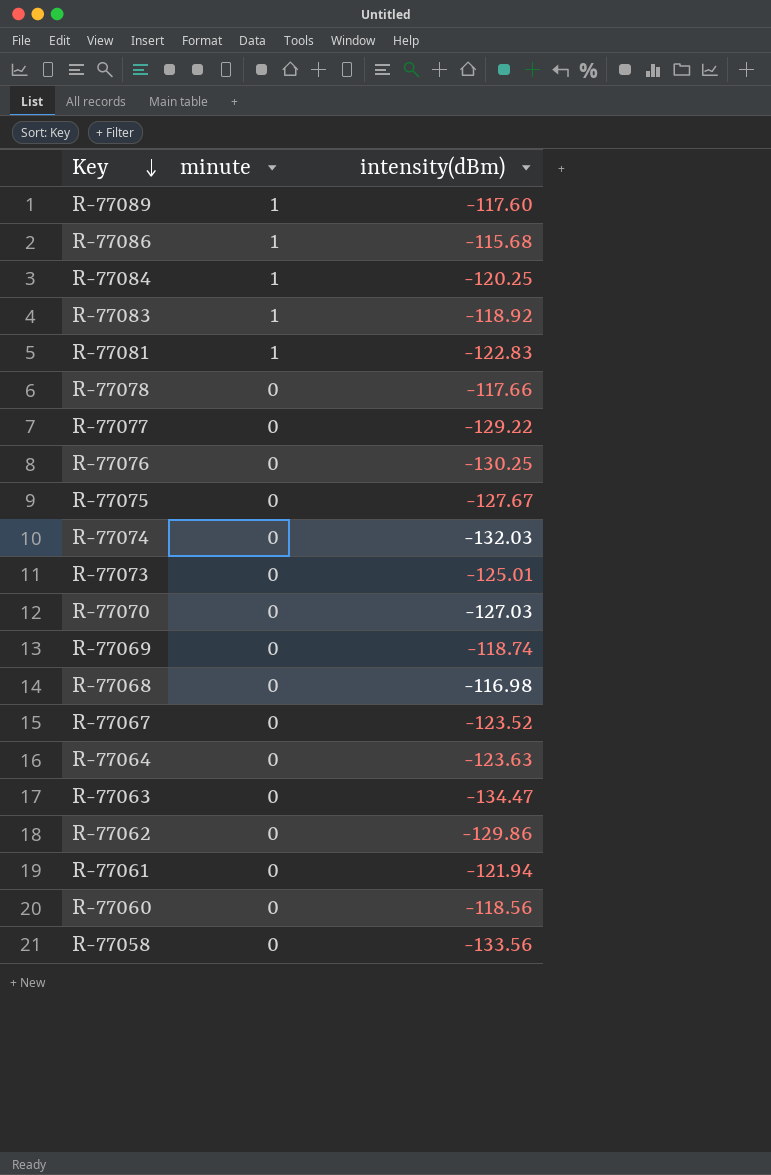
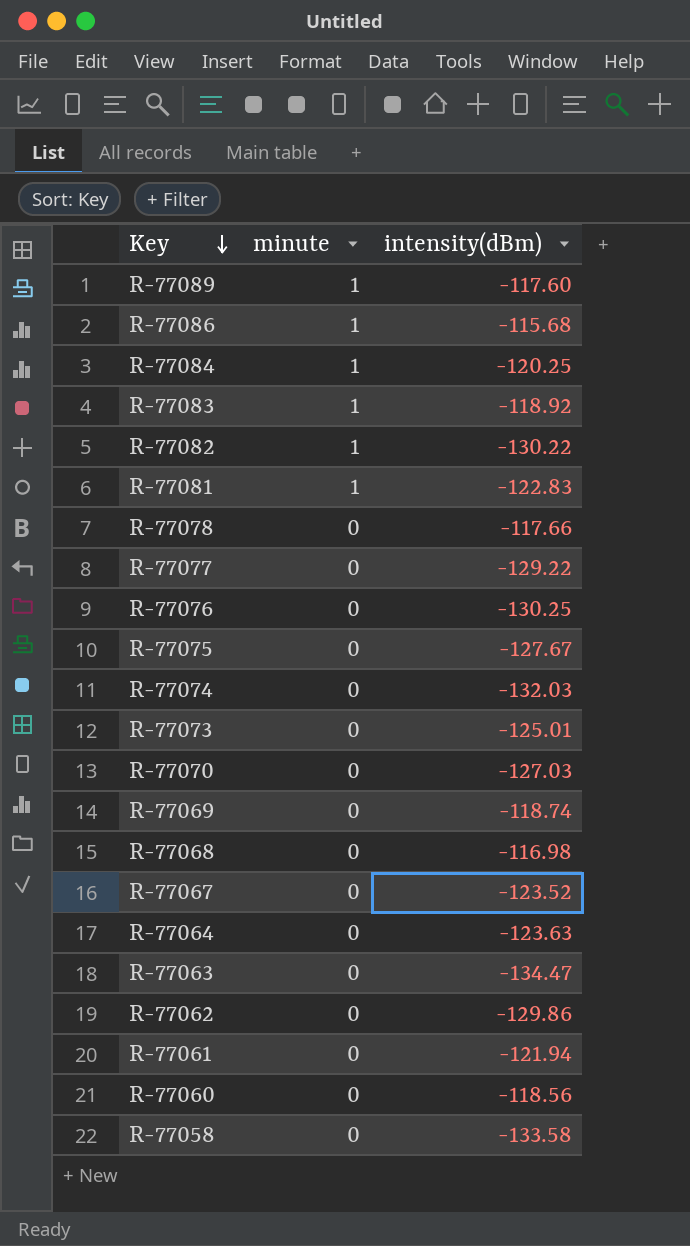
row R-77082: none -> 1 | -130.22
R-77058 | intensity(dBm): -133.56 -> -133.58

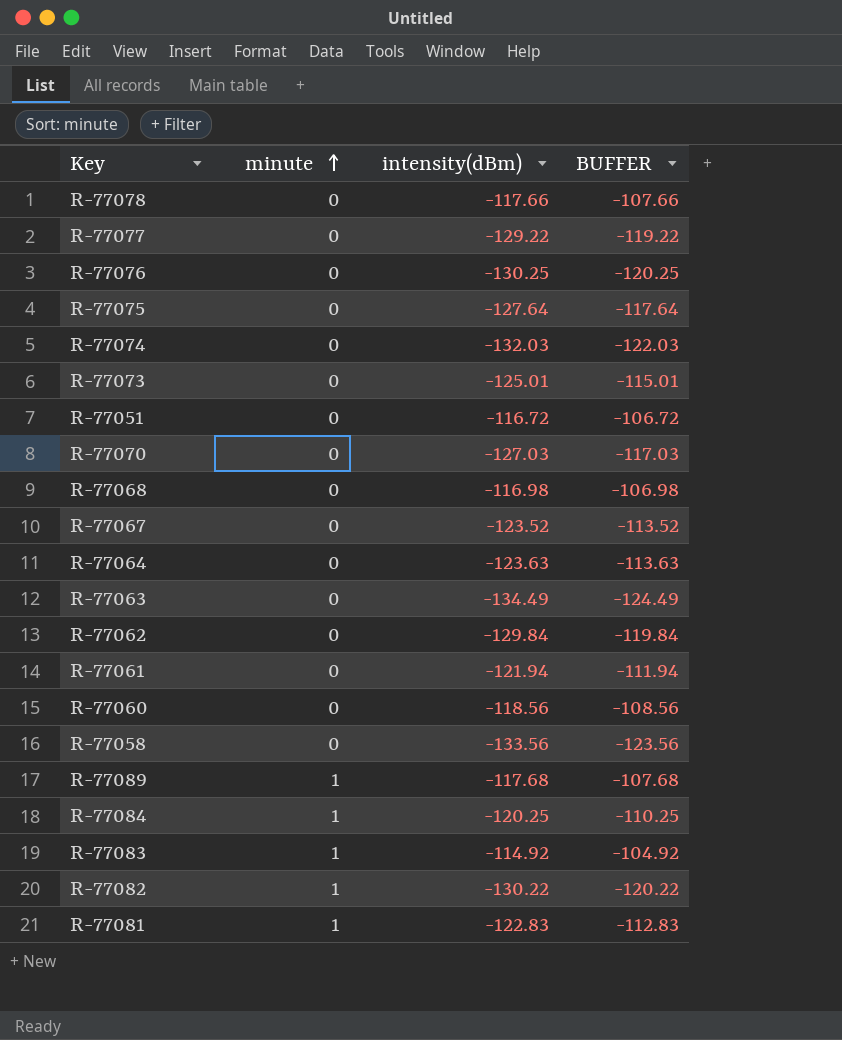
row order: Key descending -> minute ascending
column BUFFER | formula: none -> [intensity(dBm)] + 10
row R-77086: 1 | -115.68 -> none
row R-77069: 0 | -118.74 -> none
R-77075 | intensity(dBm): -127.67 -> -127.64
row R-77051: none -> 0 | -116.72 | -106.72
R-77063 | intensity(dBm): -134.47 -> -134.49
R-77062 | intensity(dBm): -129.86 -> -129.84
R-77058 | intensity(dBm): -133.58 -> -133.56
R-77089 | intensity(dBm): -117.60 -> -117.68
R-77083 | intensity(dBm): -118.92 -> -114.92

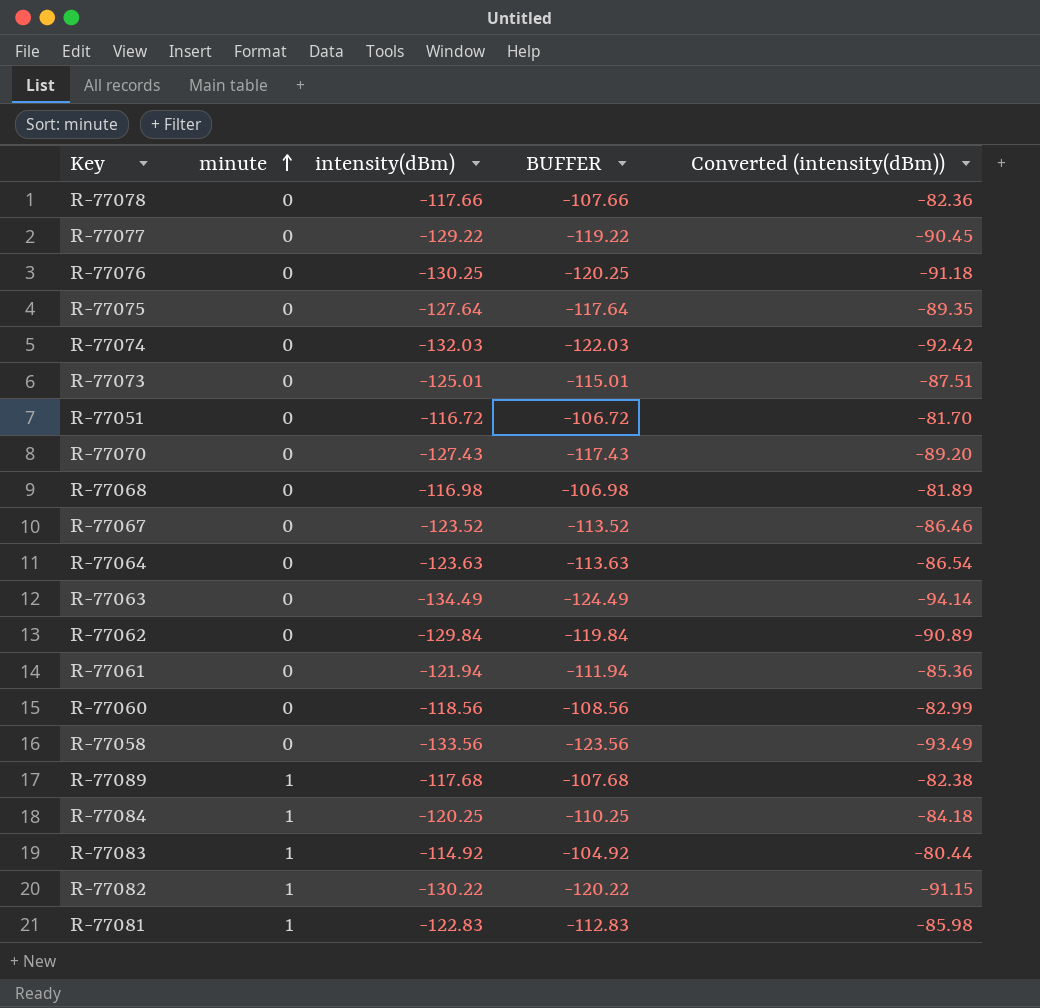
column Converted (intensity(dBm)) | formula: none -> [intensity(dBm)] * 0.7
R-77070 | intensity(dBm): -127.03 -> -127.43
R-77070 | BUFFER: -117.03 -> -117.43

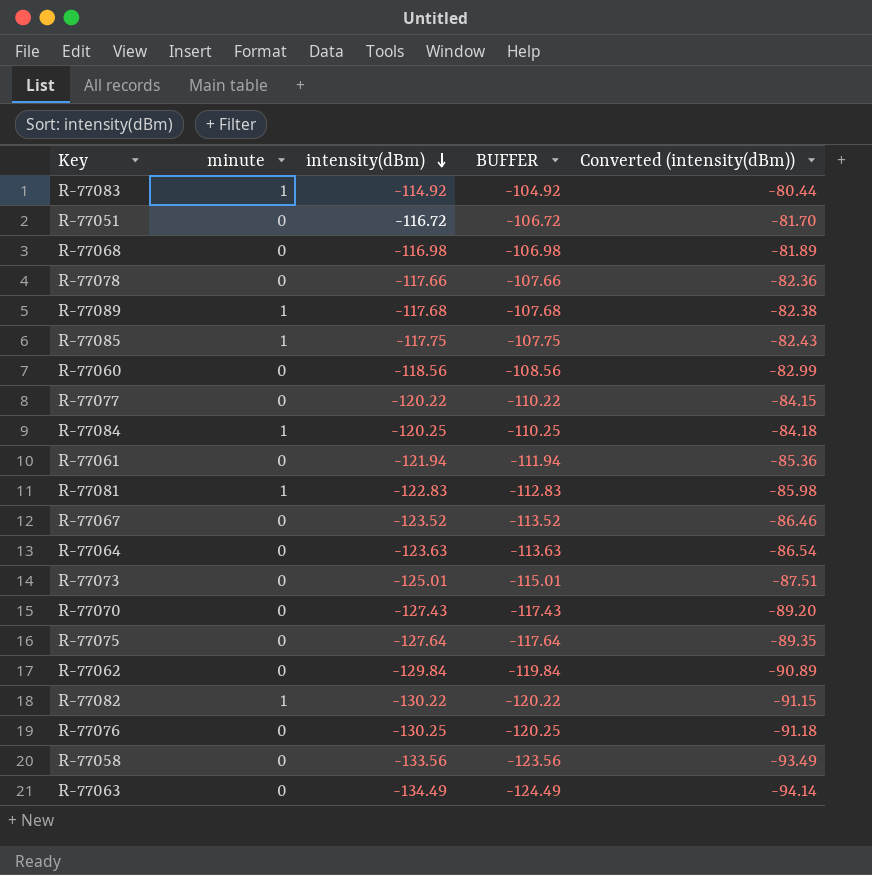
row order: minute ascending -> intensity(dBm) descending
row R-77074: 0 | -132.03 | -122.03 | -92.42 -> none
row R-77085: none -> 1 | -117.75 | -107.75 | -82.43
R-77077 | intensity(dBm): -129.22 -> -120.22
R-77077 | BUFFER: -119.22 -> -110.22
R-77077 | Converted (intensity(dBm)): -90.45 -> -84.15

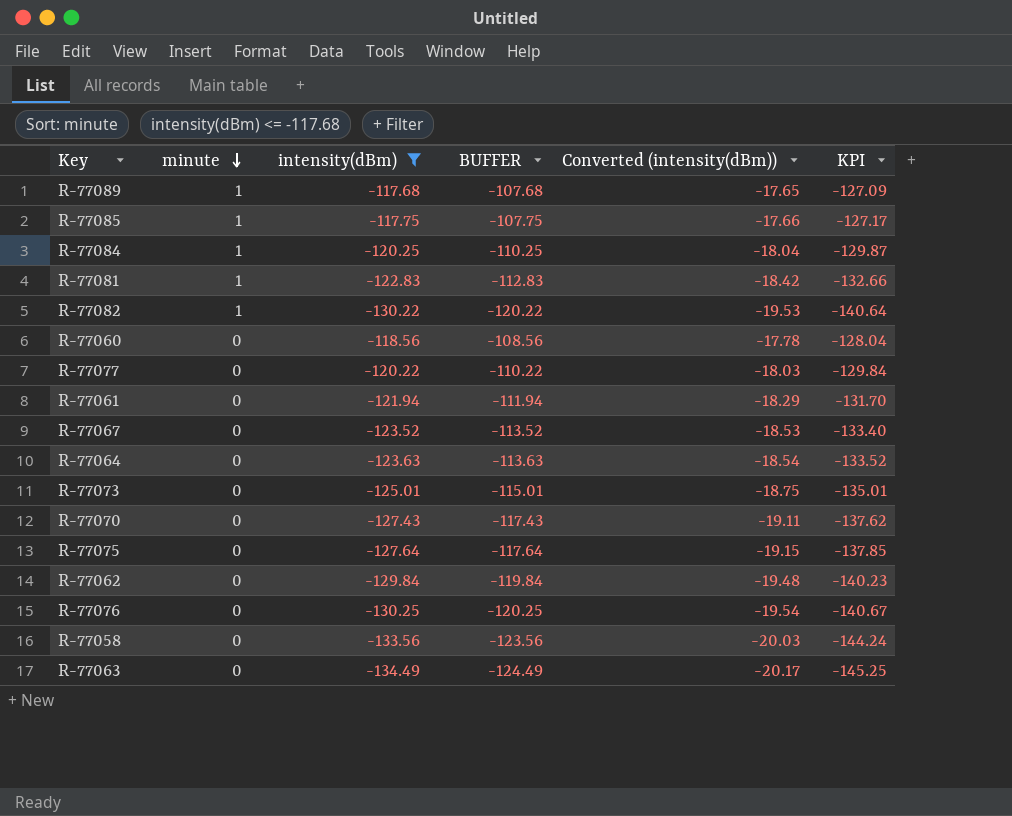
filter: none -> intensity(dBm) <= -117.68
row order: intensity(dBm) descending -> minute descending
column Converted (intensity(dBm)) | formula: [intensity(dBm)] * 0.7 -> [intensity(dBm)] * 0.15
column KPI | formula: none -> [intensity(dBm)] * 1.08

